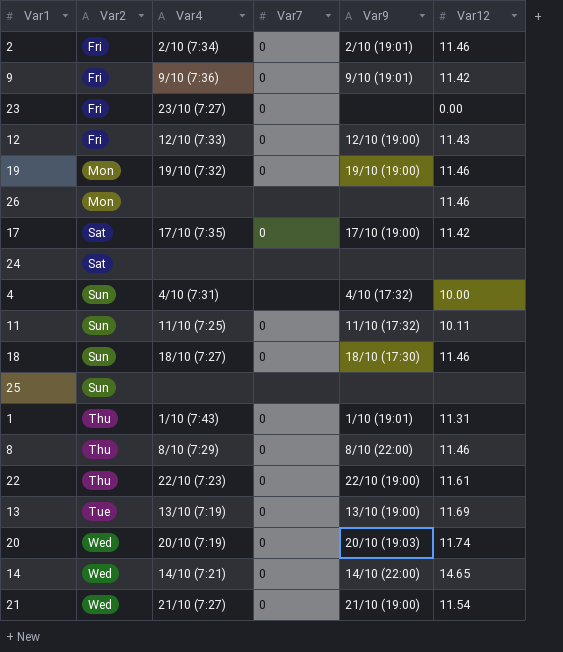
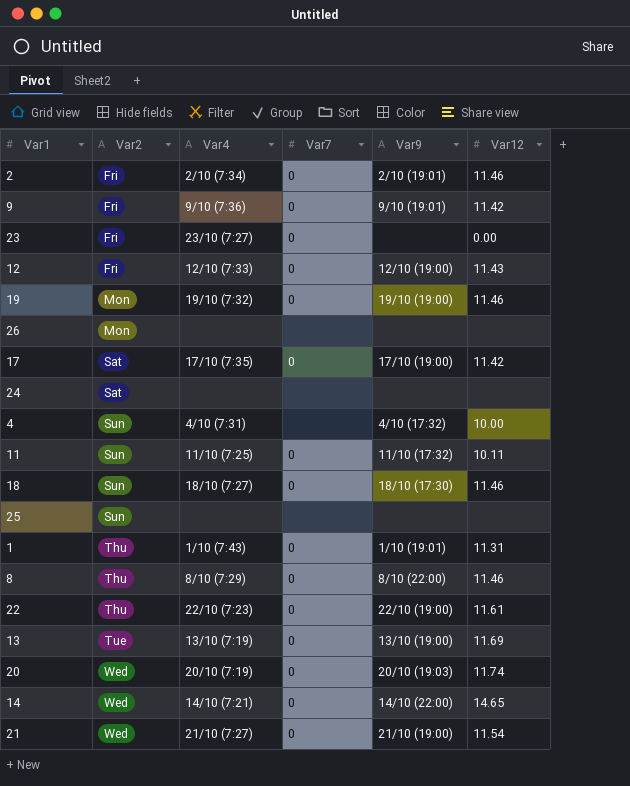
26 | Var12: 11.46 -> none

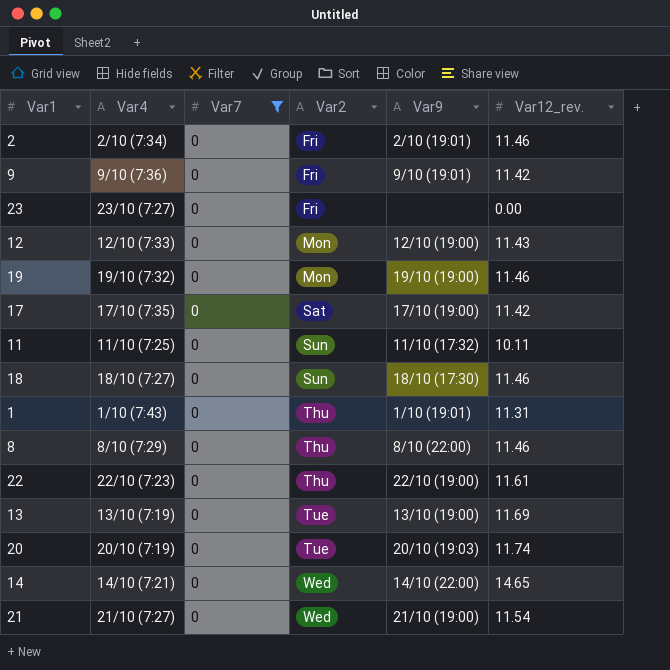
filter: none -> Var7 = 0
column Var2 | position: 2 -> 4
column name: Var12 -> Var12_rev.
12 | Var2: Fri -> Mon
20 | Var2: Wed -> Tue

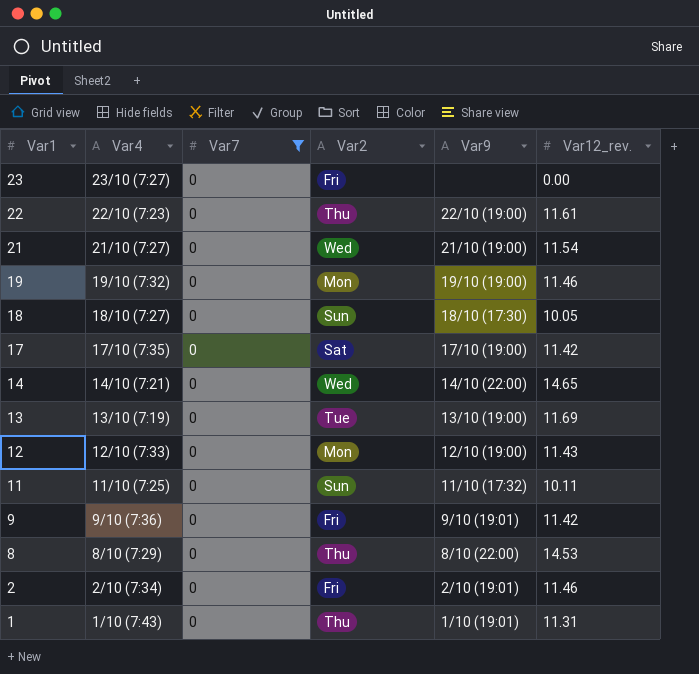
row order: Var2 ascending -> Var1 descending
row 20: 20/10 (7:19) | 0 | Tue | 20/10 (19:03) | 11.74 -> none
18 | Var12_rev.: 11.46 -> 10.05
8 | Var12_rev.: 11.46 -> 14.53

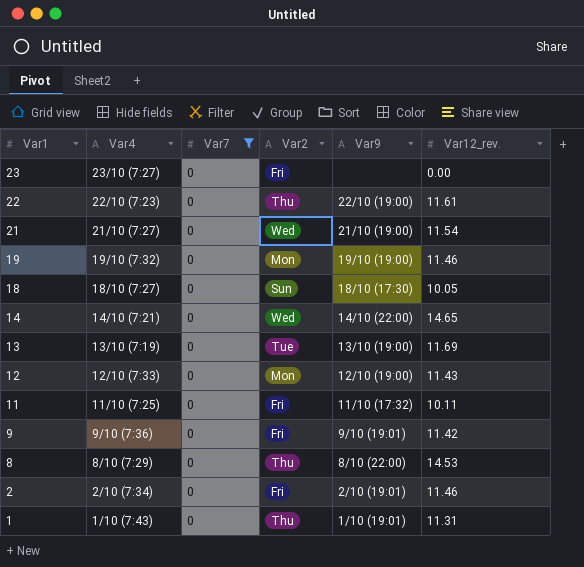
row 17: 17/10 (7:35) | 0 | Sat | 17/10 (19:00) | 11.42 -> none
11 | Var2: Sun -> Fri

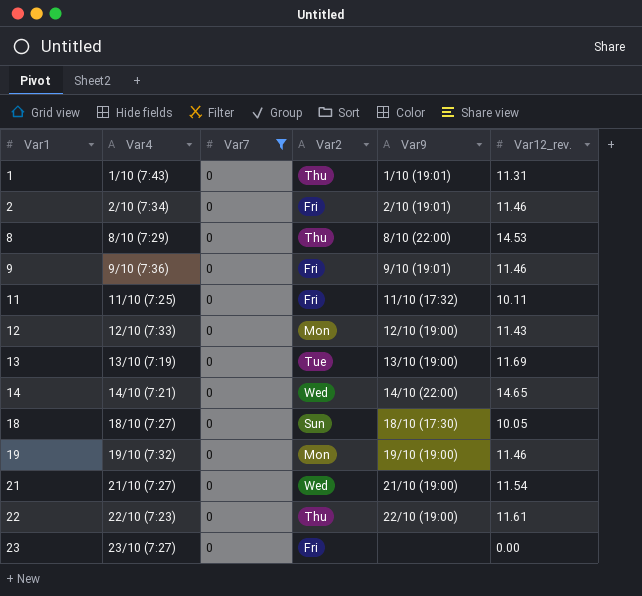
row order: Var1 descending -> Var1 ascending
9 | Var12_rev.: 11.42 -> 11.46

